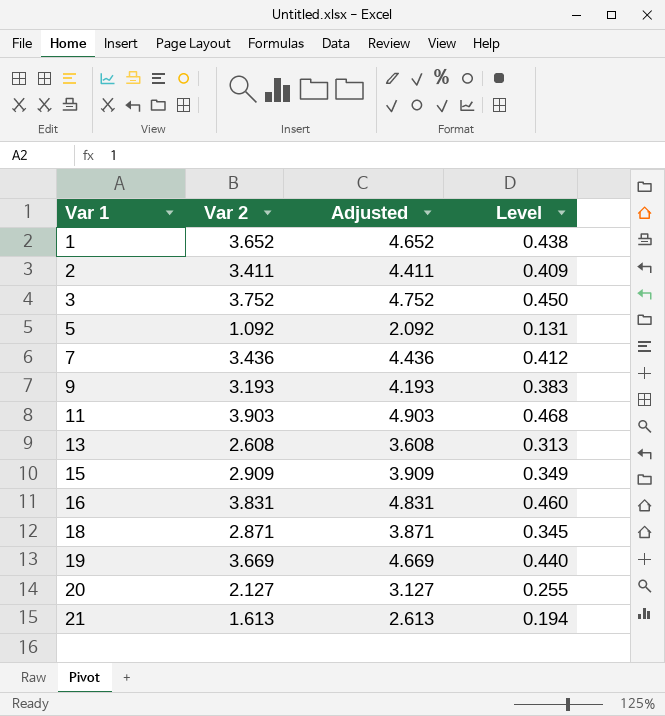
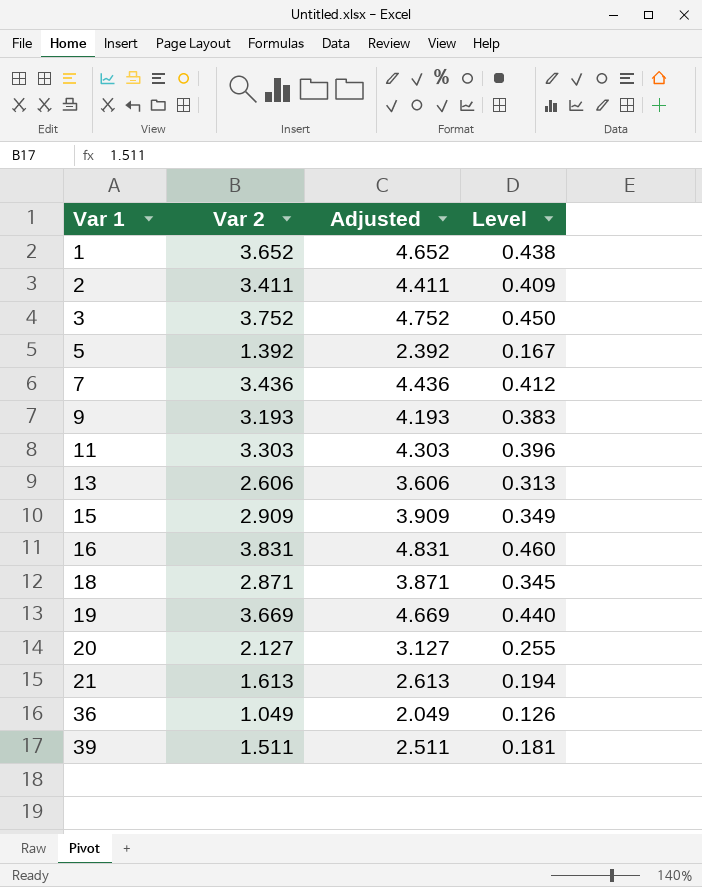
5 | Var 2: 1.092 -> 1.392
5 | Adjusted: 2.092 -> 2.392
5 | Level: 0.131 -> 0.167
11 | Var 2: 3.903 -> 3.303
11 | Adjusted: 4.903 -> 4.303
11 | Level: 0.468 -> 0.396
13 | Var 2: 2.608 -> 2.606
13 | Adjusted: 3.608 -> 3.606
row 36: none -> 1.049 | 2.049 | 0.126
row 39: none -> 1.511 | 2.511 | 0.181

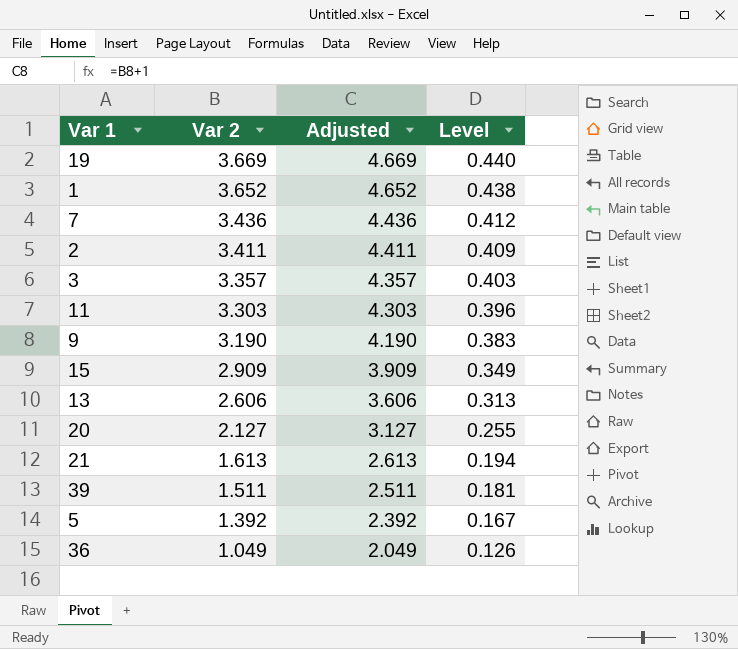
row order: Var 1 ascending -> Var 2 descending
row 16: 3.831 | 4.831 | 0.460 -> none
row 18: 2.871 | 3.871 | 0.345 -> none
3 | Var 2: 3.752 -> 3.357
3 | Adjusted: 4.752 -> 4.357
3 | Level: 0.450 -> 0.403
9 | Var 2: 3.193 -> 3.190
9 | Adjusted: 4.193 -> 4.190

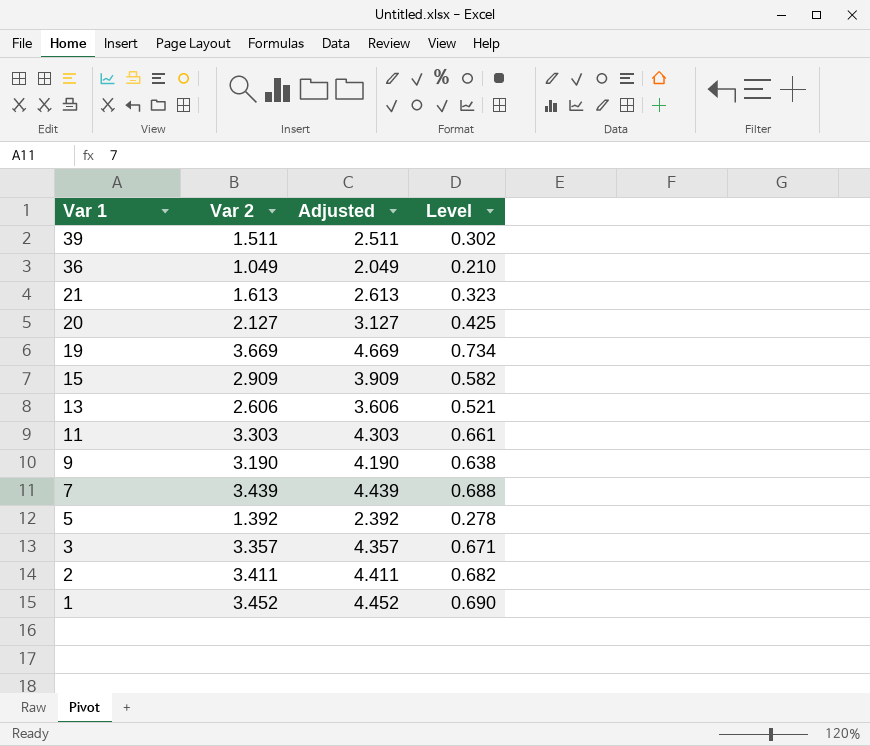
row order: Var 2 descending -> Var 1 descending
column Level | formula: [Var 2] * 0.12 -> [Var 2] * 0.2
7 | Var 2: 3.436 -> 3.439
7 | Adjusted: 4.436 -> 4.439
1 | Var 2: 3.652 -> 3.452
1 | Adjusted: 4.652 -> 4.452

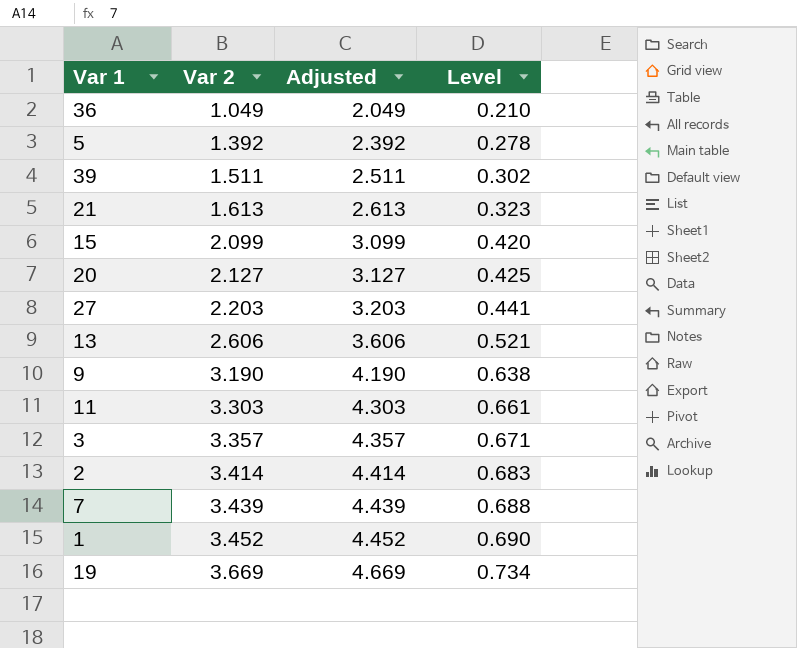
row order: Var 1 descending -> Var 2 ascending
15 | Var 2: 2.909 -> 2.099
15 | Adjusted: 3.909 -> 3.099
15 | Level: 0.582 -> 0.420
row 27: none -> 2.203 | 3.203 | 0.441
2 | Var 2: 3.411 -> 3.414
2 | Adjusted: 4.411 -> 4.414
2 | Level: 0.682 -> 0.683

